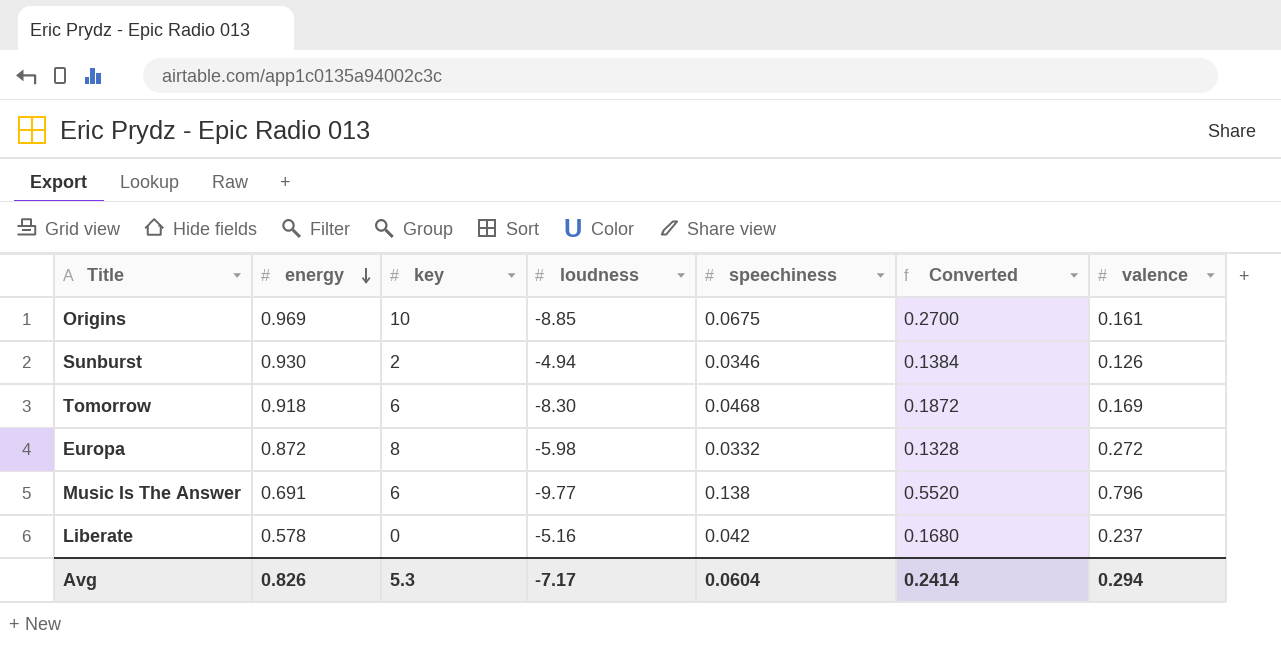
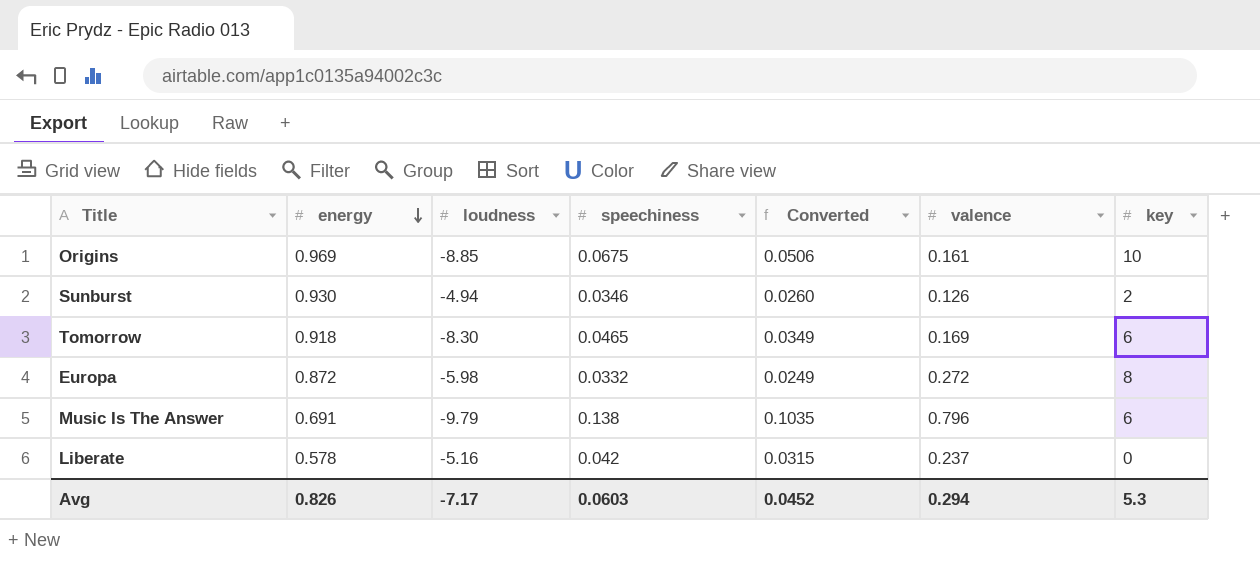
column Converted | formula: [speechiness] * 4 -> [speechiness] * 0.75
column key | position: 3 -> 7
Tomorrow | speechiness: 0.0468 -> 0.0465
Music Is The Answer | loudness: -9.77 -> -9.79
Avg | speechiness: 0.0604 -> 0.0603
Avg | Converted: 0.2414 -> 0.0452

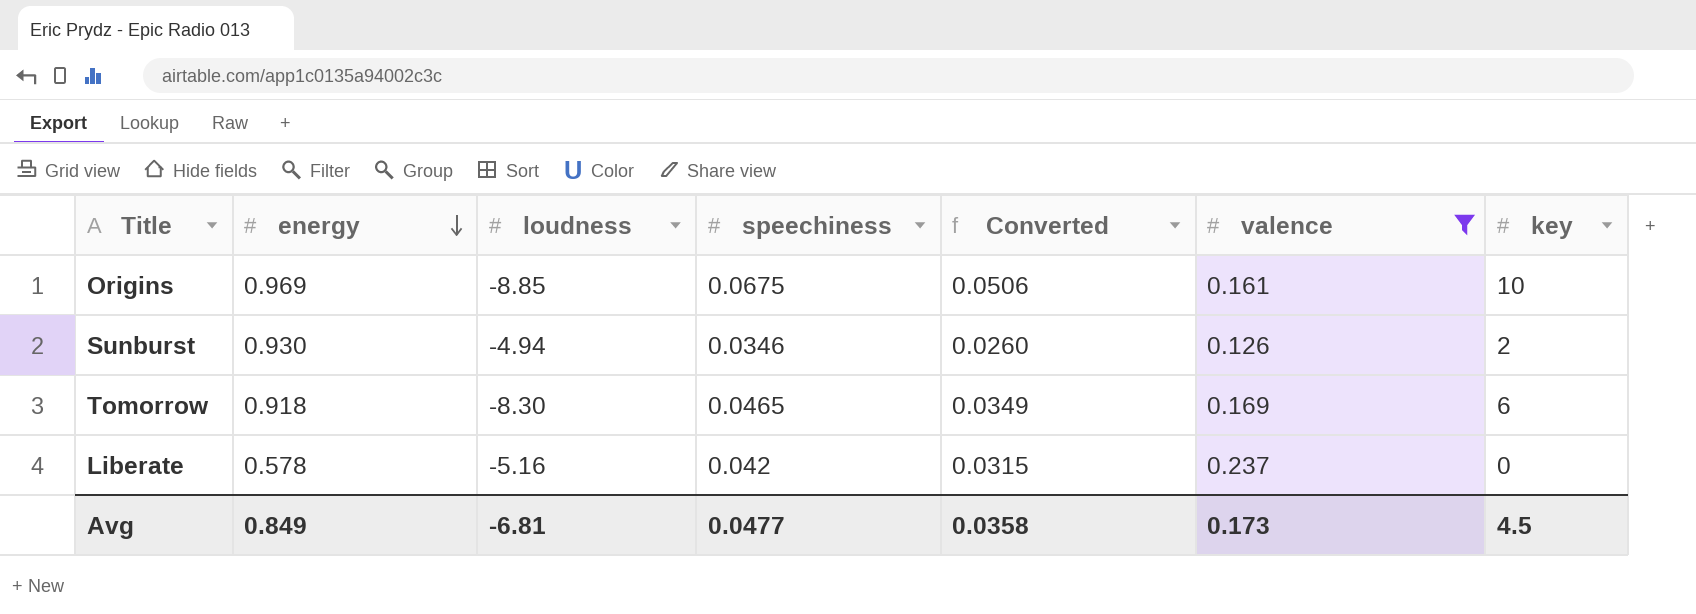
filter: none -> valence <= 0.237
Avg | energy: 0.826 -> 0.849
Avg | loudness: -7.17 -> -6.81
Avg | speechiness: 0.0603 -> 0.0477
Avg | Converted: 0.0452 -> 0.0358
Avg | valence: 0.294 -> 0.173
Avg | key: 5.3 -> 4.5

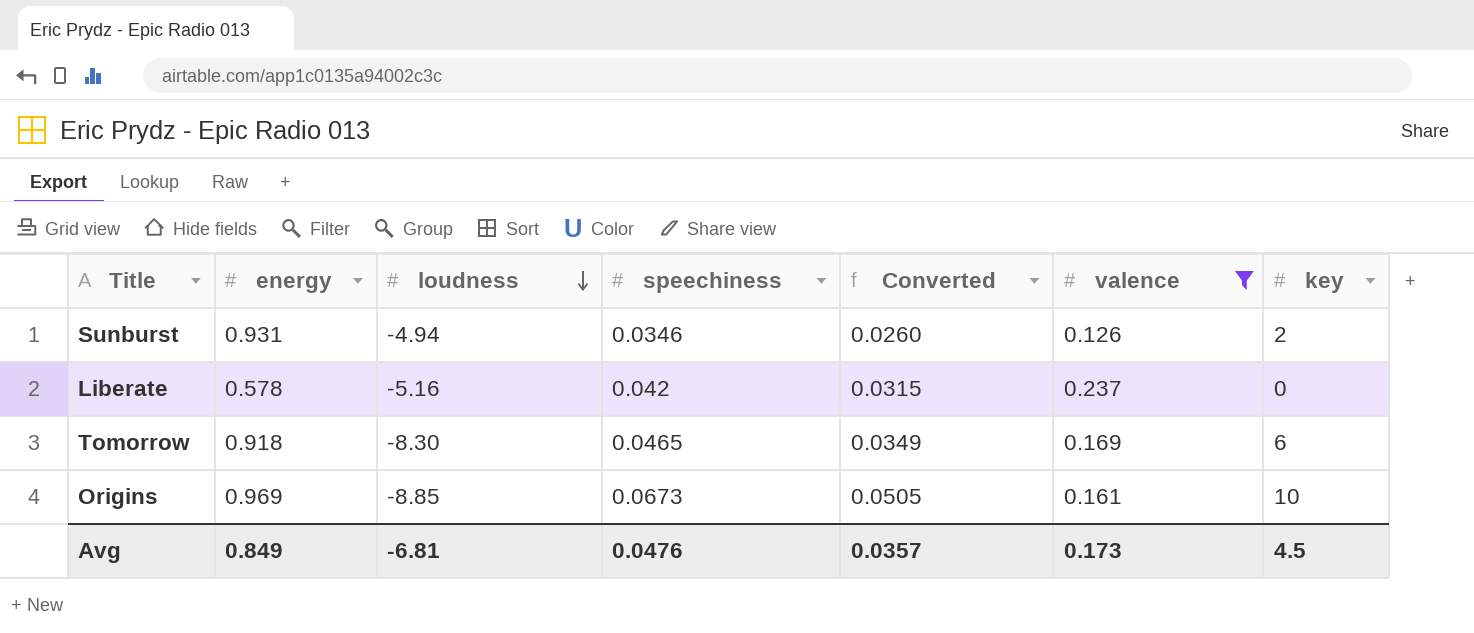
row order: energy descending -> loudness descending
Sunburst | energy: 0.930 -> 0.931
Origins | speechiness: 0.0675 -> 0.0673
Origins | Converted: 0.0506 -> 0.0505
Avg | speechiness: 0.0477 -> 0.0476
Avg | Converted: 0.0358 -> 0.0357

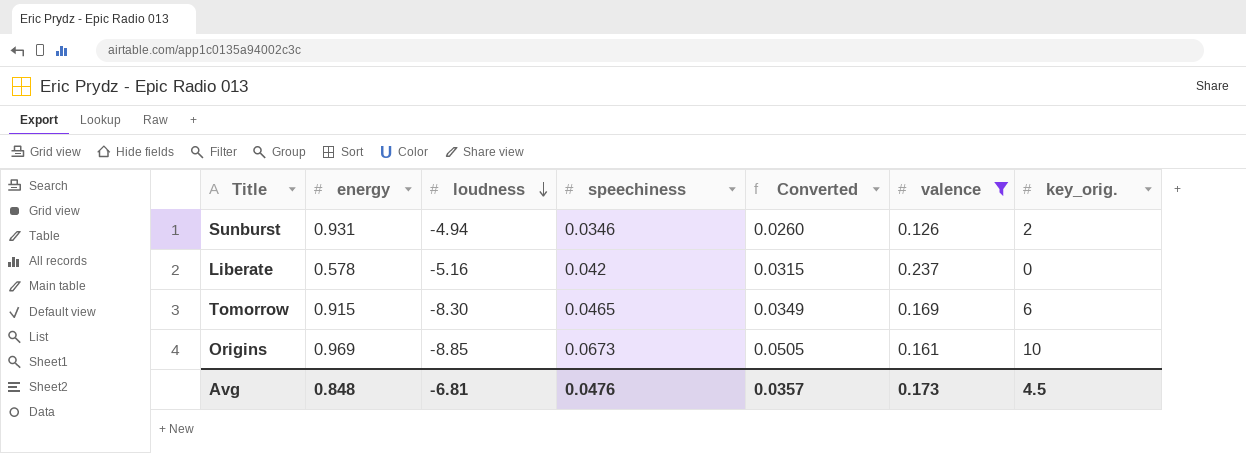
column name: key -> key_orig.
Tomorrow | energy: 0.918 -> 0.915
Avg | energy: 0.849 -> 0.848

